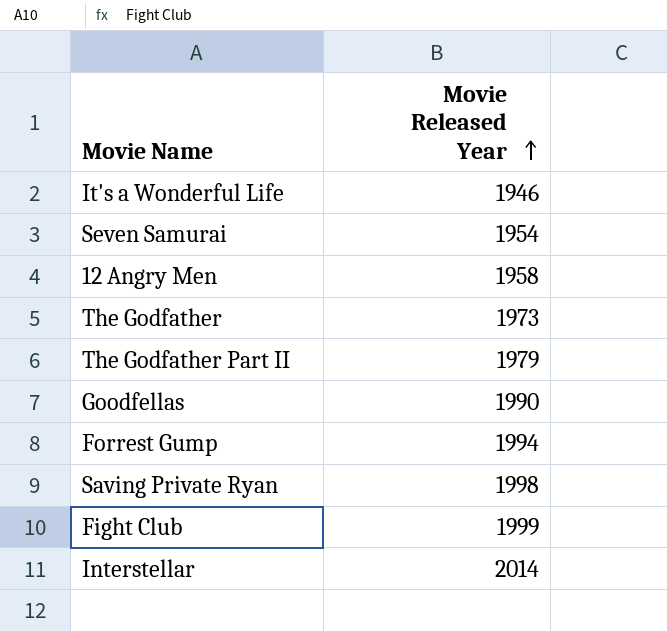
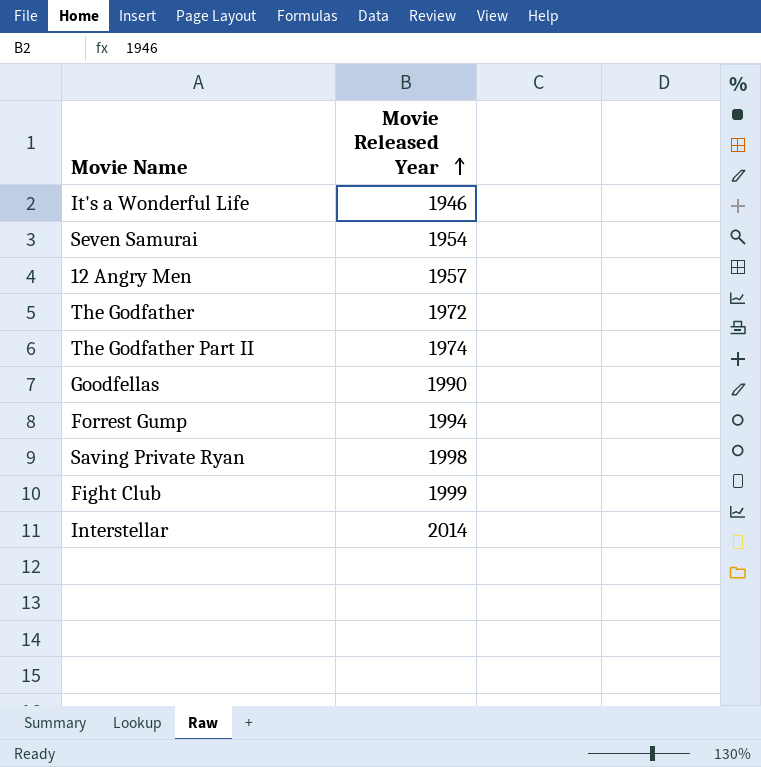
12 Angry Men | Movie Released Year: 1958 -> 1957
The Godfather | Movie Released Year: 1973 -> 1972
The Godfather Part II | Movie Released Year: 1979 -> 1974

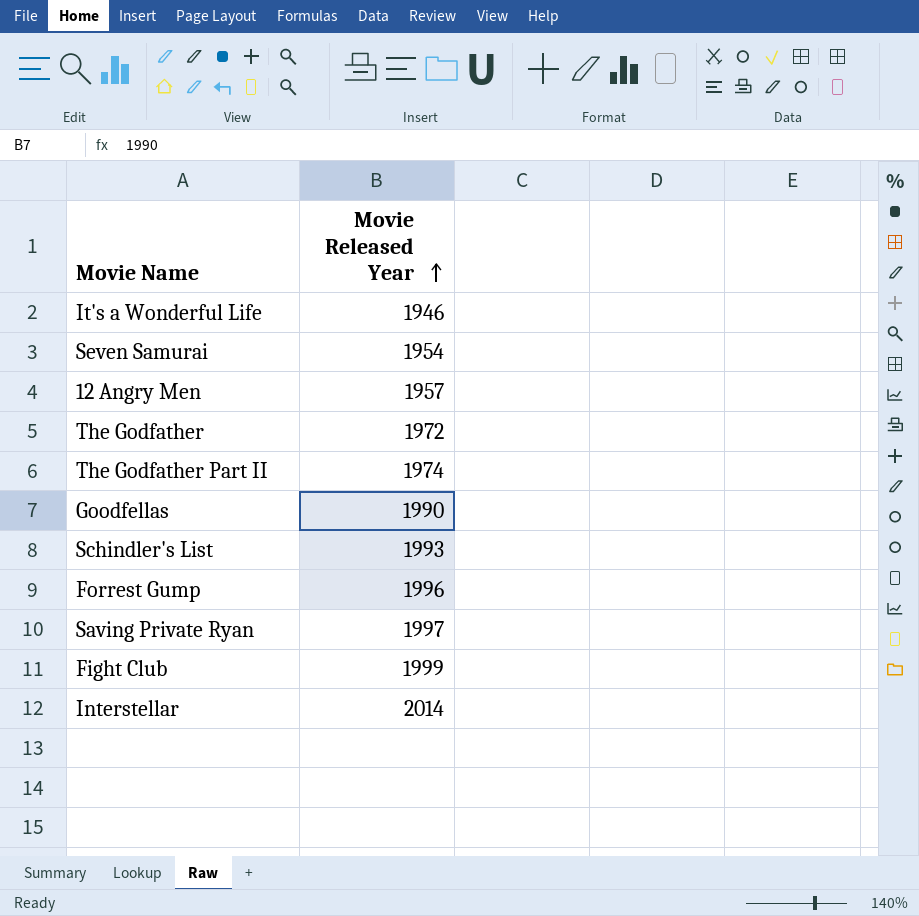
row Schindler's List: none -> 1993
Forrest Gump | Movie Released Year: 1994 -> 1996
Saving Private Ryan | Movie Released Year: 1998 -> 1997

